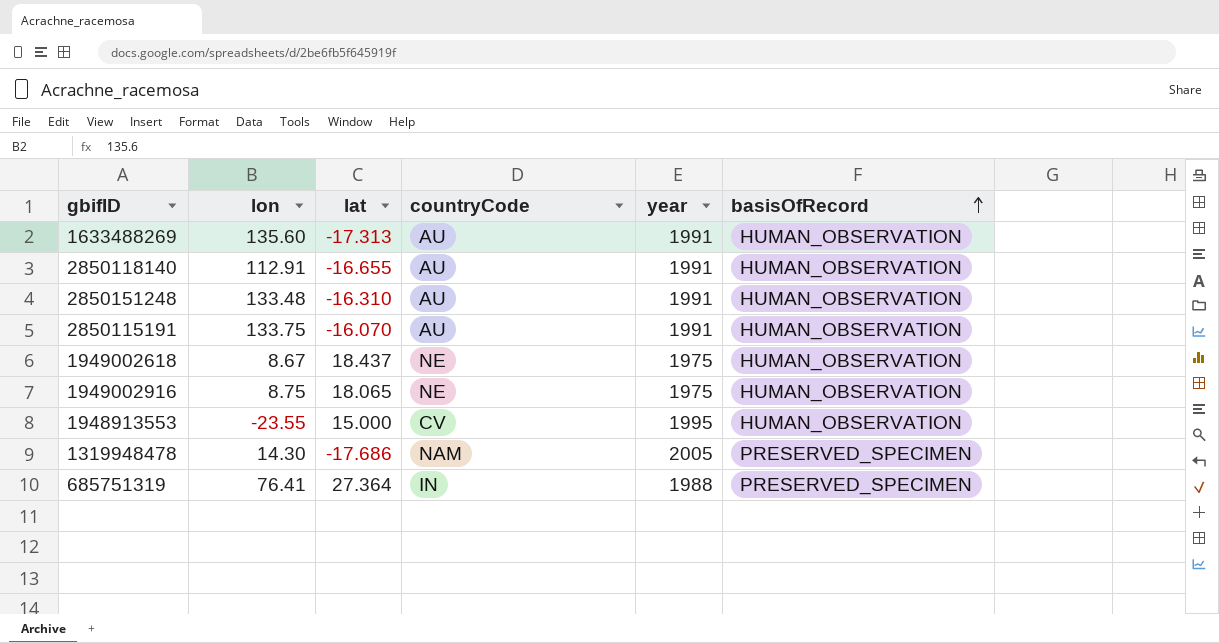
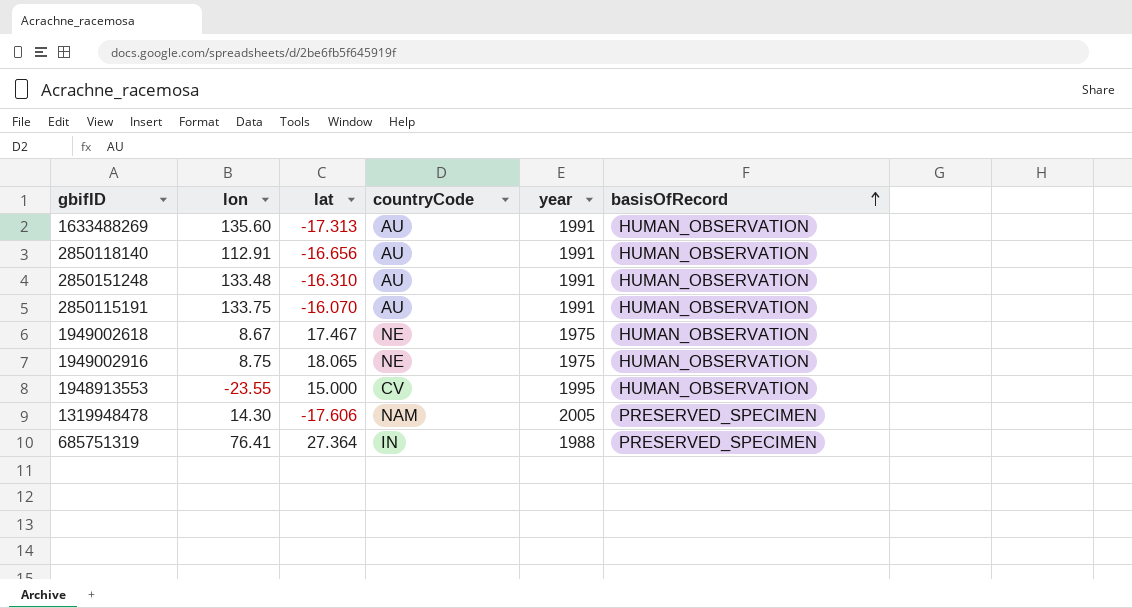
2850118140 | lat: -16.655 -> -16.656
1949002618 | lat: 18.437 -> 17.467
1319948478 | lat: -17.686 -> -17.606

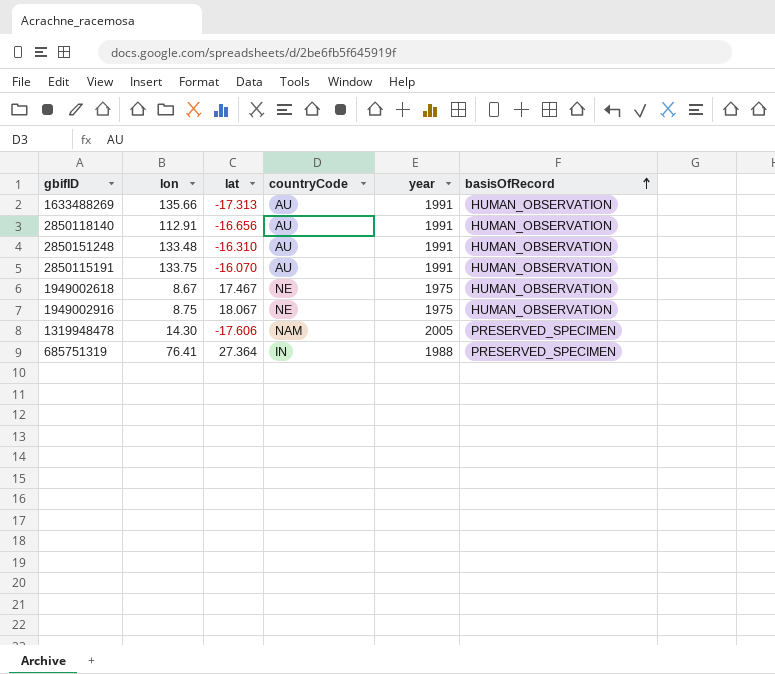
row 1948913553: -23.55 | 15.000 | CV | 1995 | HUMAN_OBSERVATION -> none
1633488269 | lon: 135.60 -> 135.66
1949002916 | lat: 18.065 -> 18.067

